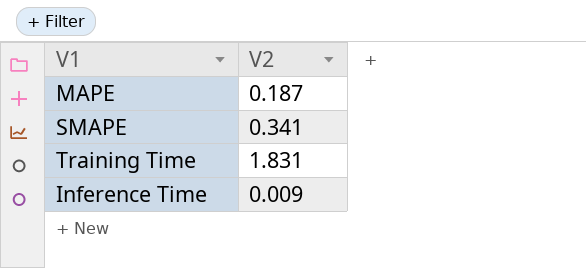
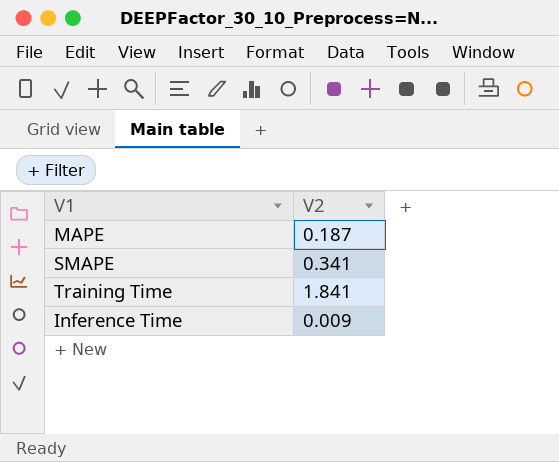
Training Time | V2: 1.831 -> 1.841

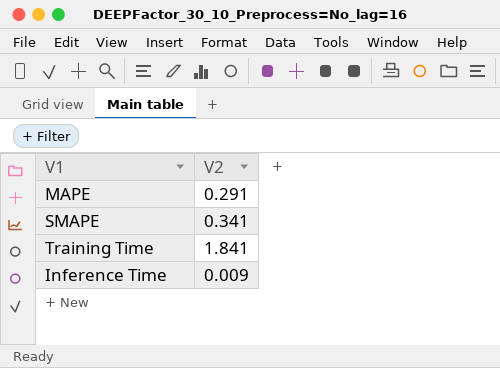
MAPE | V2: 0.187 -> 0.291

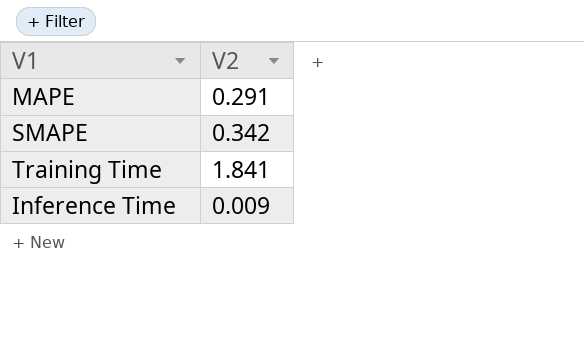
SMAPE | V2: 0.341 -> 0.342

